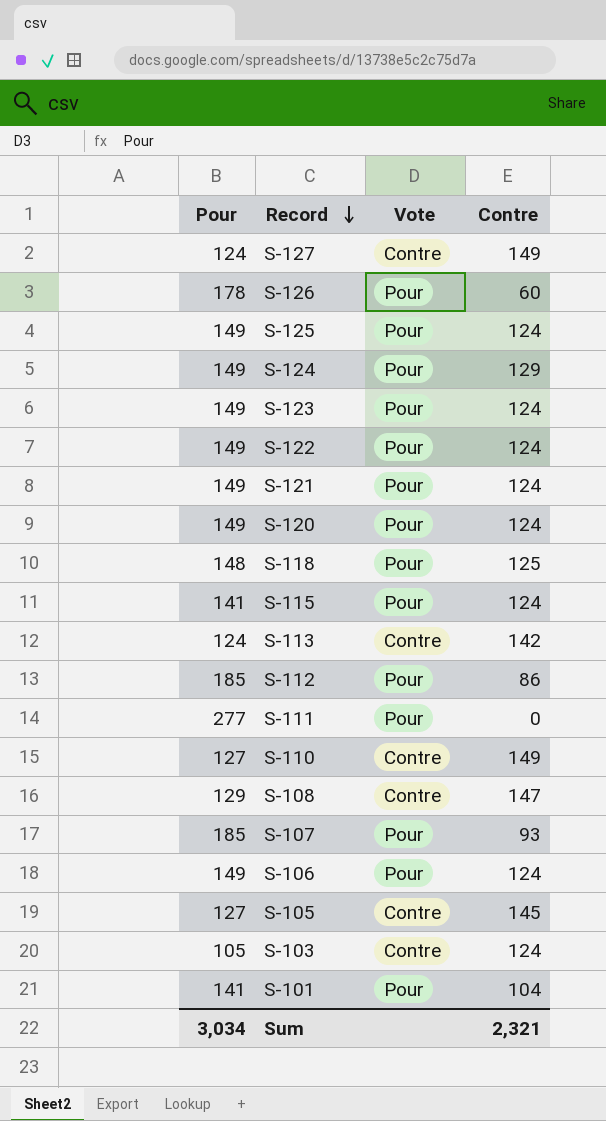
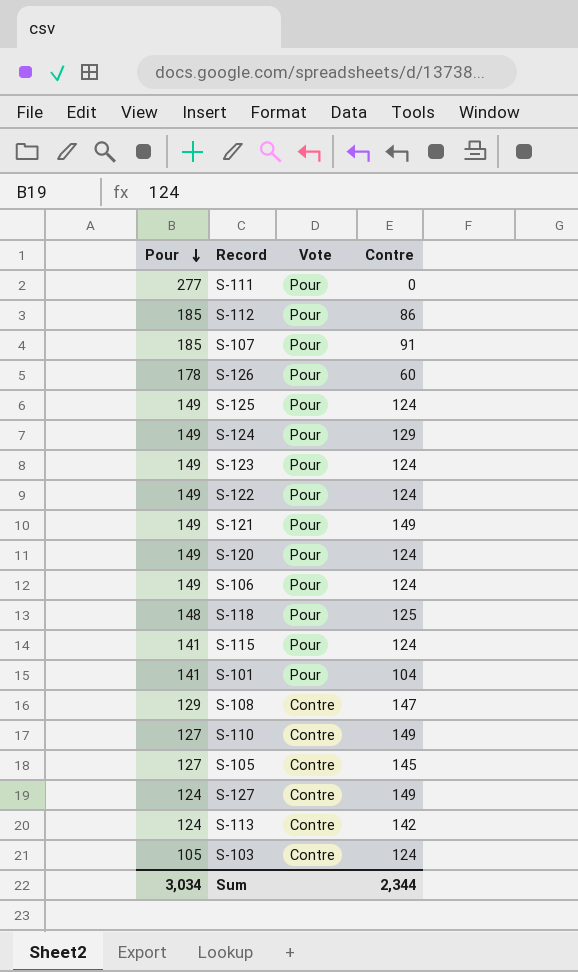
row order: Record descending -> Pour descending
S-107 | Contre: 93 -> 91
S-121 | Contre: 124 -> 149
Sum | Contre: 2,321 -> 2,344

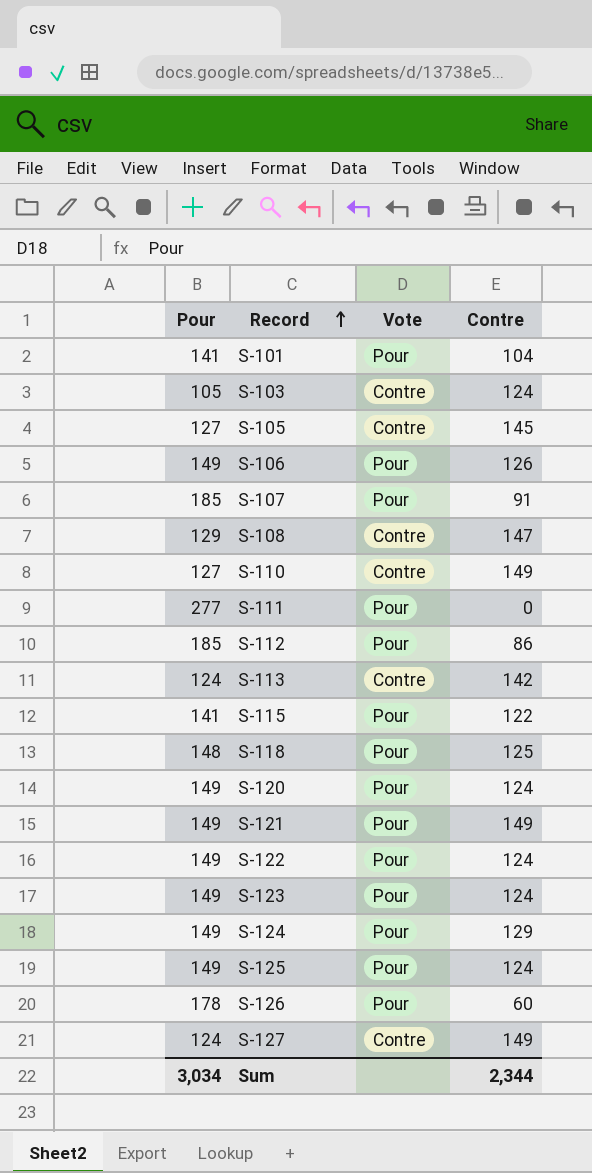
row order: Pour descending -> Record ascending
S-106 | Contre: 124 -> 126
S-115 | Contre: 124 -> 122

